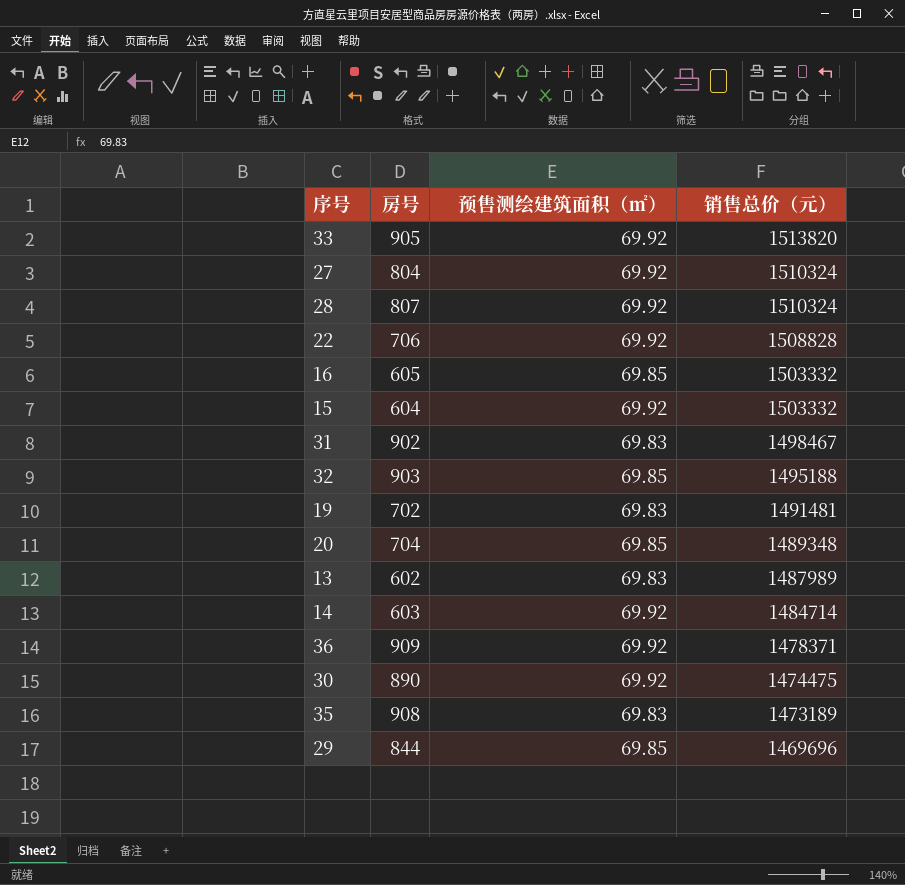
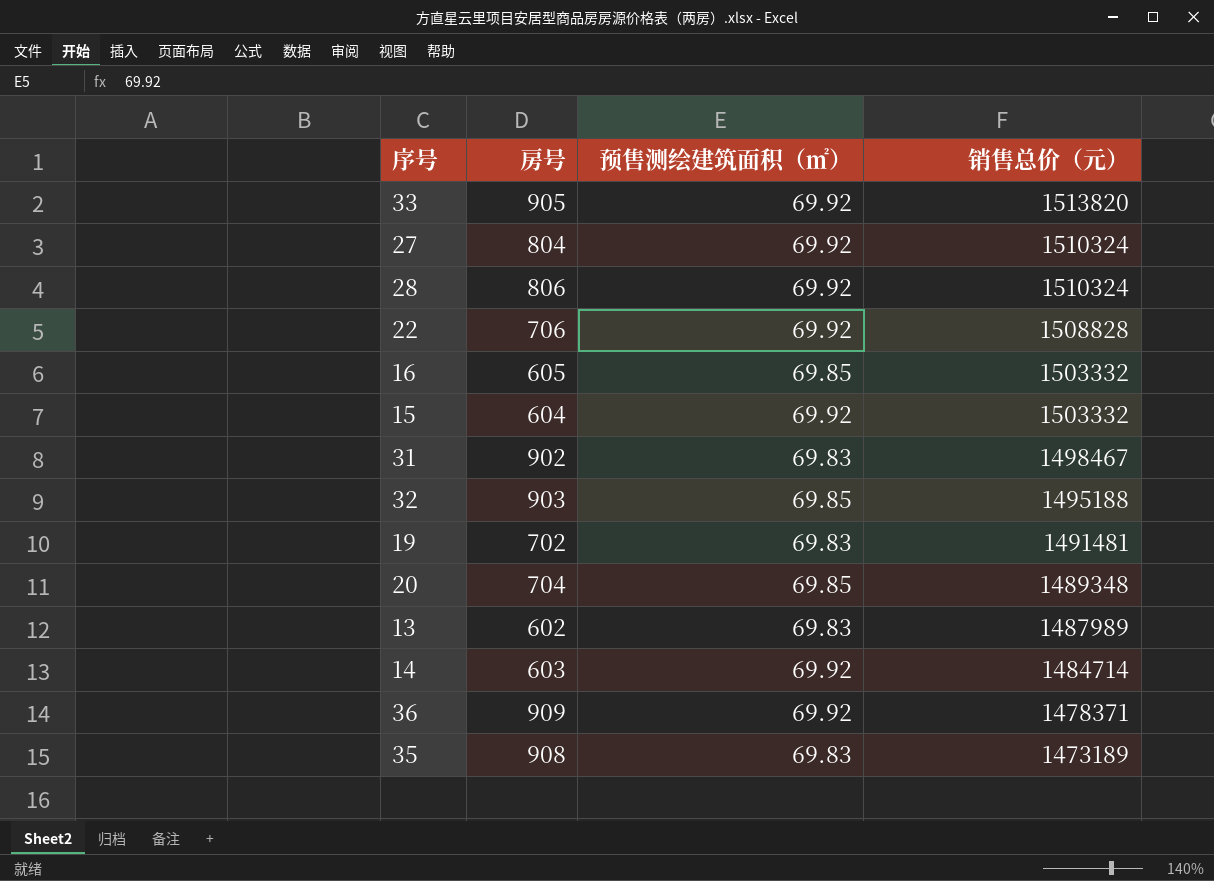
row 30: 890 | 69.92 | 1474475 -> none
row 29: 844 | 69.85 | 1469696 -> none
28 | 房号: 807 -> 806

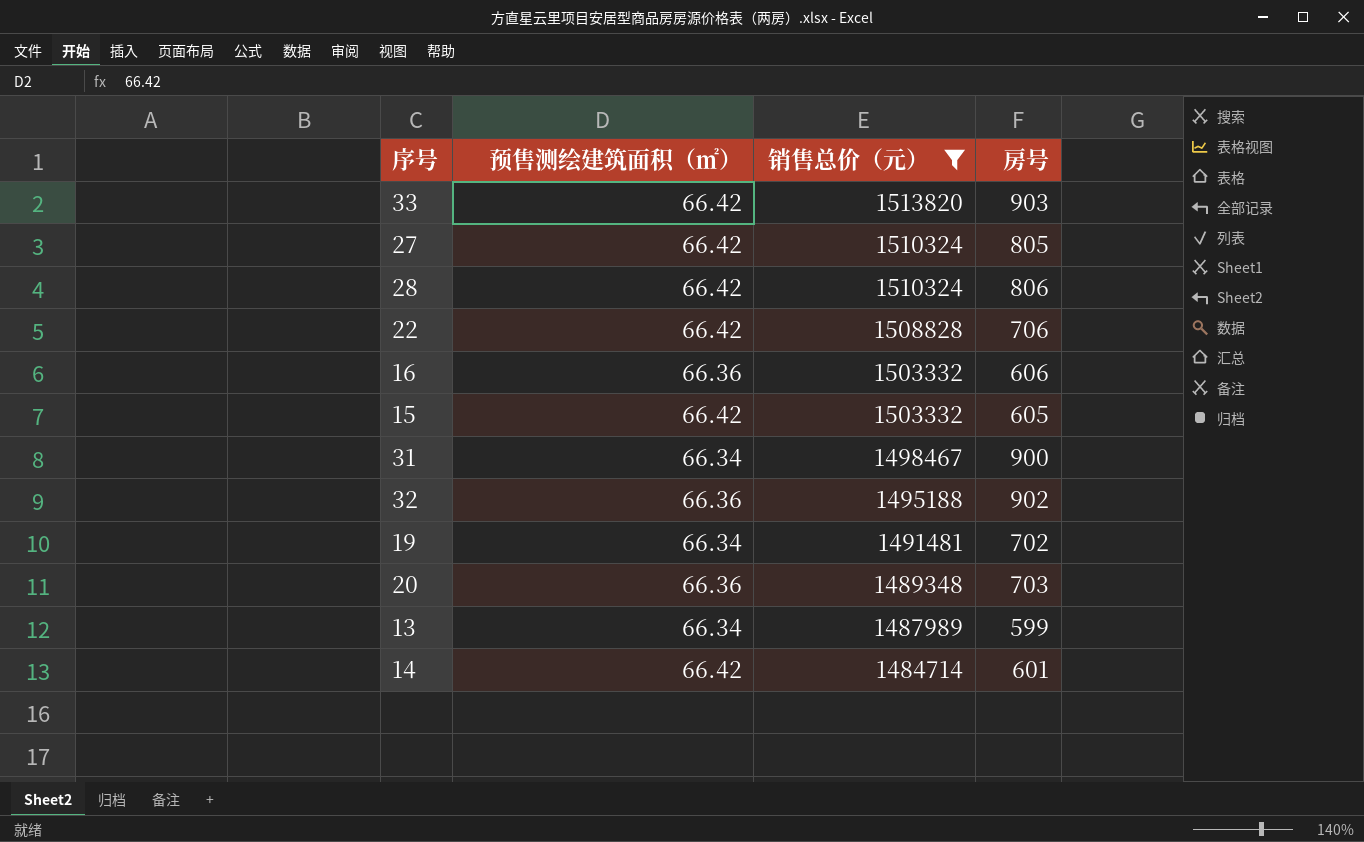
filter: none -> 销售总价（元） >= 1484714
column 房号 | position: 2 -> 4
33 | 预售测绘建筑面积（㎡）: 69.92 -> 66.42
33 | 房号: 905 -> 903
27 | 预售测绘建筑面积（㎡）: 69.92 -> 66.42
27 | 房号: 804 -> 805
28 | 预售测绘建筑面积（㎡）: 69.92 -> 66.42
22 | 预售测绘建筑面积（㎡）: 69.92 -> 66.42
16 | 预售测绘建筑面积（㎡）: 69.85 -> 66.36
16 | 房号: 605 -> 606
15 | 预售测绘建筑面积（㎡）: 69.92 -> 66.42
15 | 房号: 604 -> 605
31 | 预售测绘建筑面积（㎡）: 69.83 -> 66.34
31 | 房号: 902 -> 900
32 | 预售测绘建筑面积（㎡）: 69.85 -> 66.36
32 | 房号: 903 -> 902
19 | 预售测绘建筑面积（㎡）: 69.83 -> 66.34
20 | 预售测绘建筑面积（㎡）: 69.85 -> 66.36
20 | 房号: 704 -> 703
13 | 预售测绘建筑面积（㎡）: 69.83 -> 66.34
13 | 房号: 602 -> 599
14 | 预售测绘建筑面积（㎡）: 69.92 -> 66.42
14 | 房号: 603 -> 601

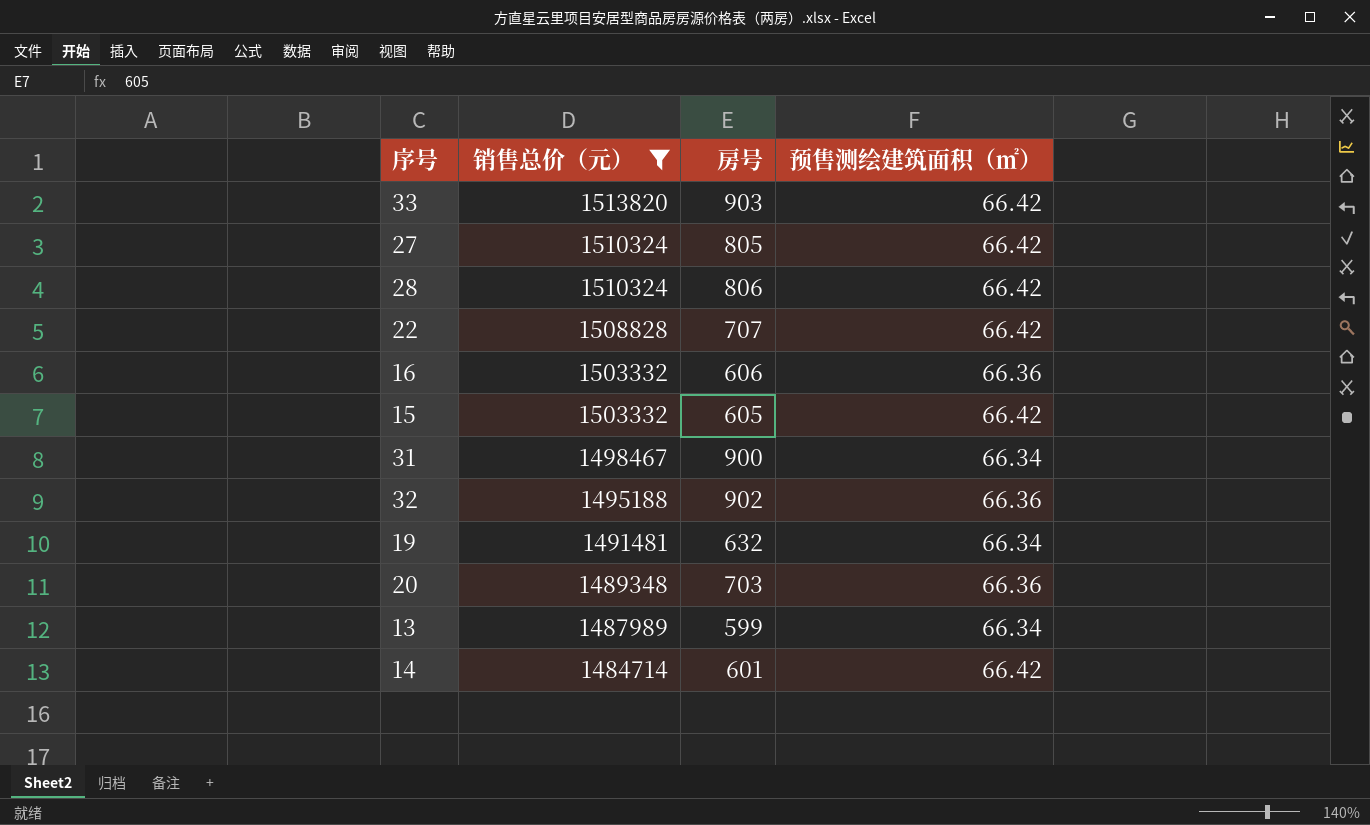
column 预售测绘建筑面积（㎡） | position: 2 -> 4
22 | 房号: 706 -> 707
19 | 房号: 702 -> 632

